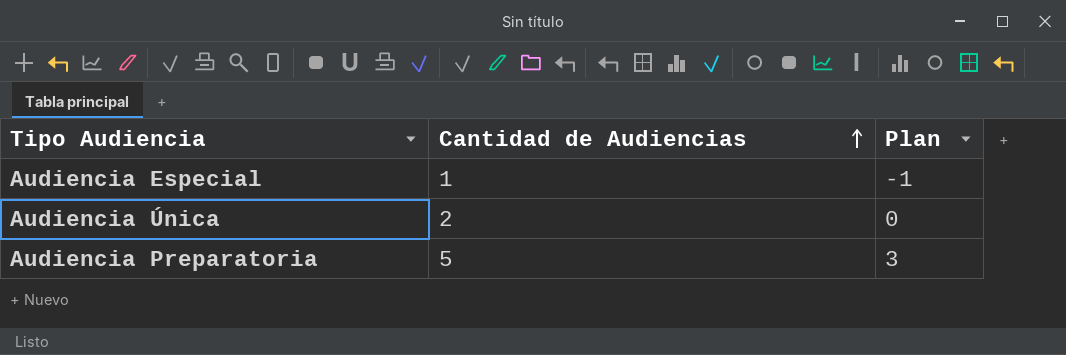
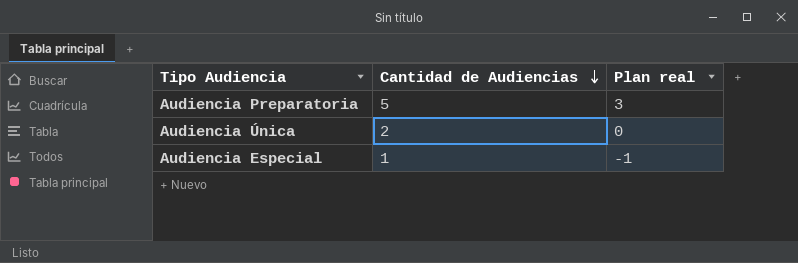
row order: Cantidad de Audiencias ascending -> Cantidad de Audiencias descending
column name: Plan -> Plan real

